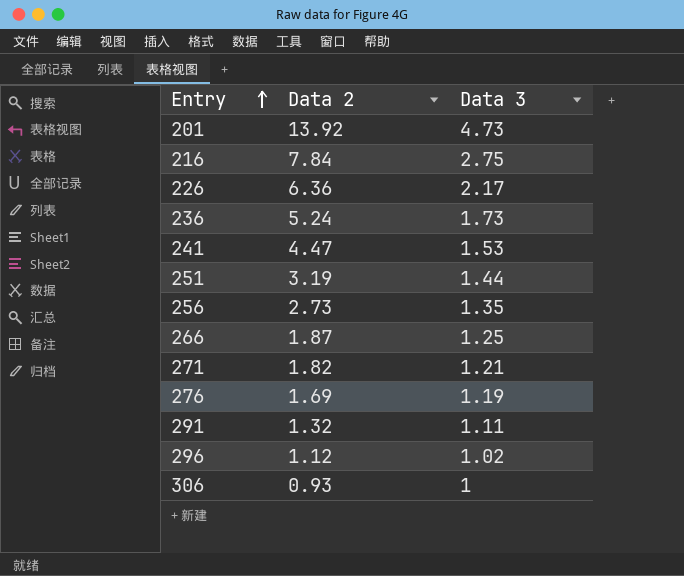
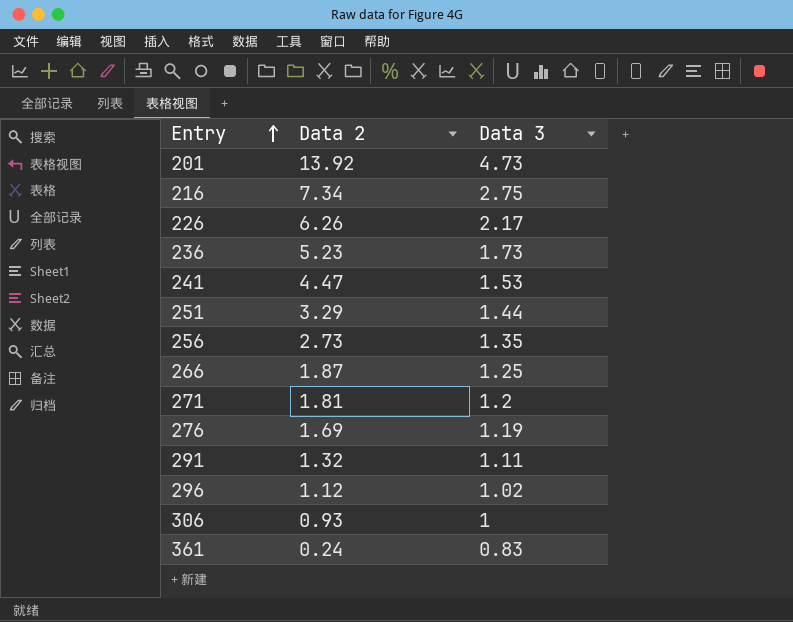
216 | Data 2: 7.84 -> 7.34
226 | Data 2: 6.36 -> 6.26
236 | Data 2: 5.24 -> 5.23
251 | Data 2: 3.19 -> 3.29
271 | Data 2: 1.82 -> 1.81
271 | Data 3: 1.21 -> 1.2
row 361: none -> 0.24 | 0.83

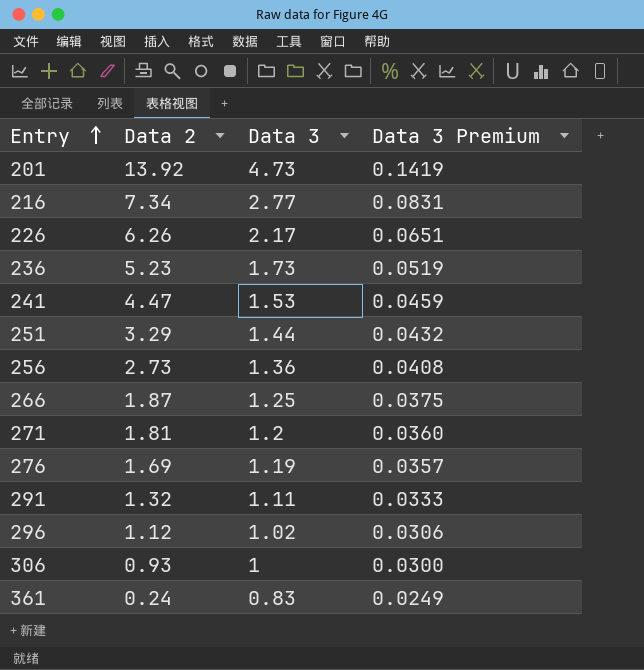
column Data 3 Premium | formula: none -> [Data 3] * 0.03
216 | Data 3: 2.75 -> 2.77
256 | Data 3: 1.35 -> 1.36

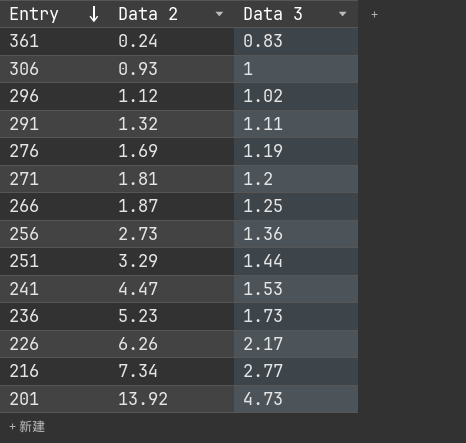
row order: Entry ascending -> Entry descending
column Data 3 Premium | formula: [Data 3] * 0.03 -> none

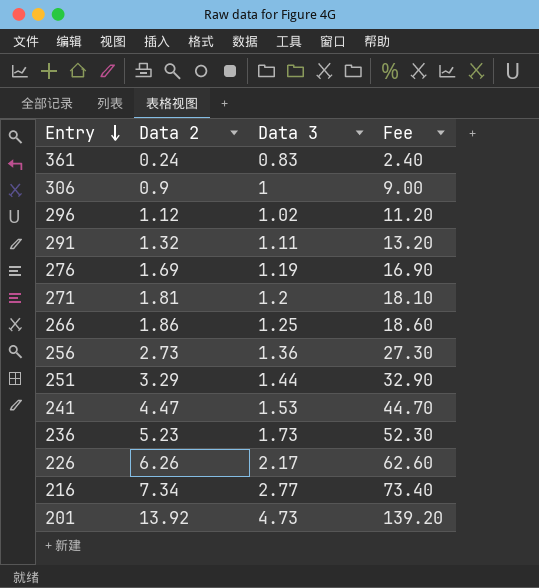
column Fee | formula: none -> [Data 2] * 10
306 | Data 2: 0.93 -> 0.9
266 | Data 2: 1.87 -> 1.86

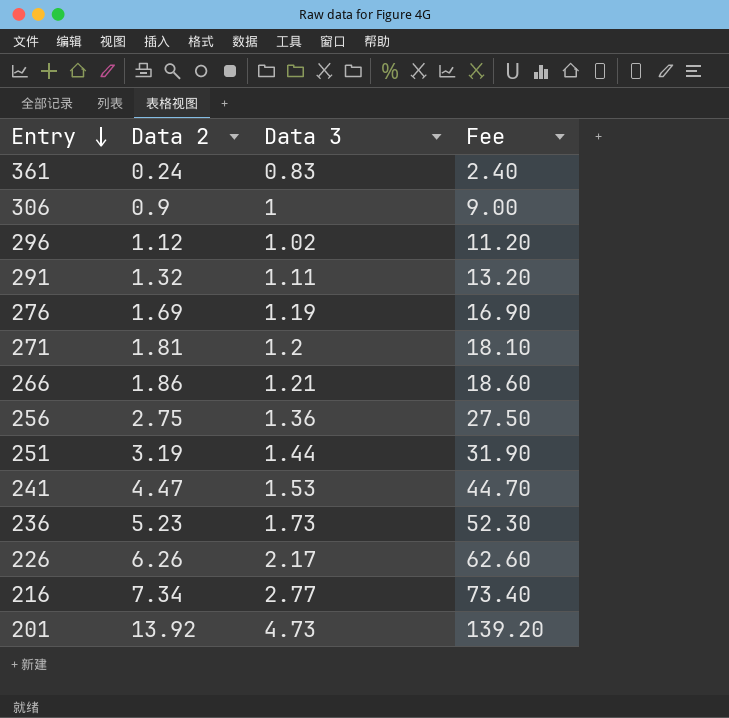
266 | Data 3: 1.25 -> 1.21
256 | Data 2: 2.73 -> 2.75
256 | Fee: 27.30 -> 27.50
251 | Data 2: 3.29 -> 3.19
251 | Fee: 32.90 -> 31.90

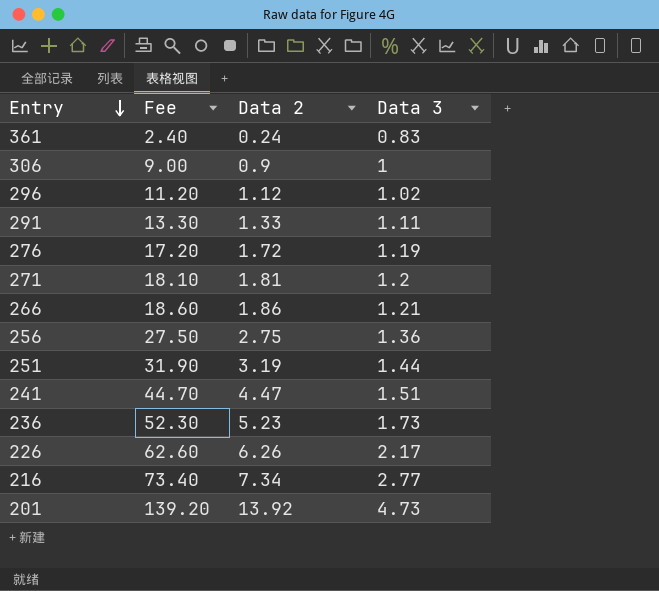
column Fee | position: 4 -> 2
291 | Fee: 13.20 -> 13.30
291 | Data 2: 1.32 -> 1.33
276 | Fee: 16.90 -> 17.20
276 | Data 2: 1.69 -> 1.72
241 | Data 3: 1.53 -> 1.51

